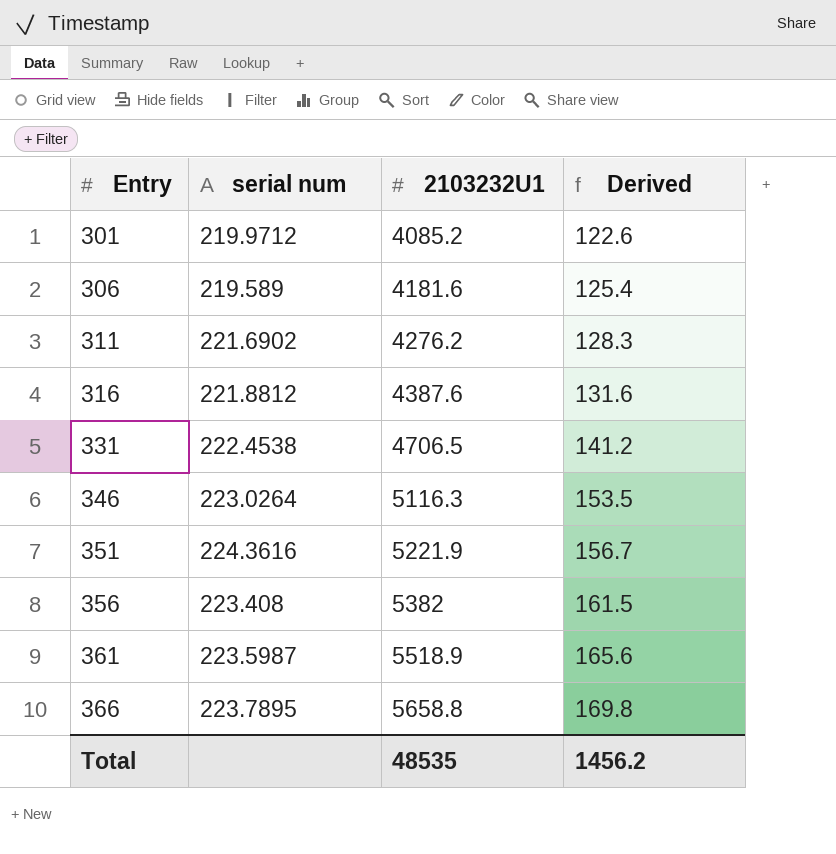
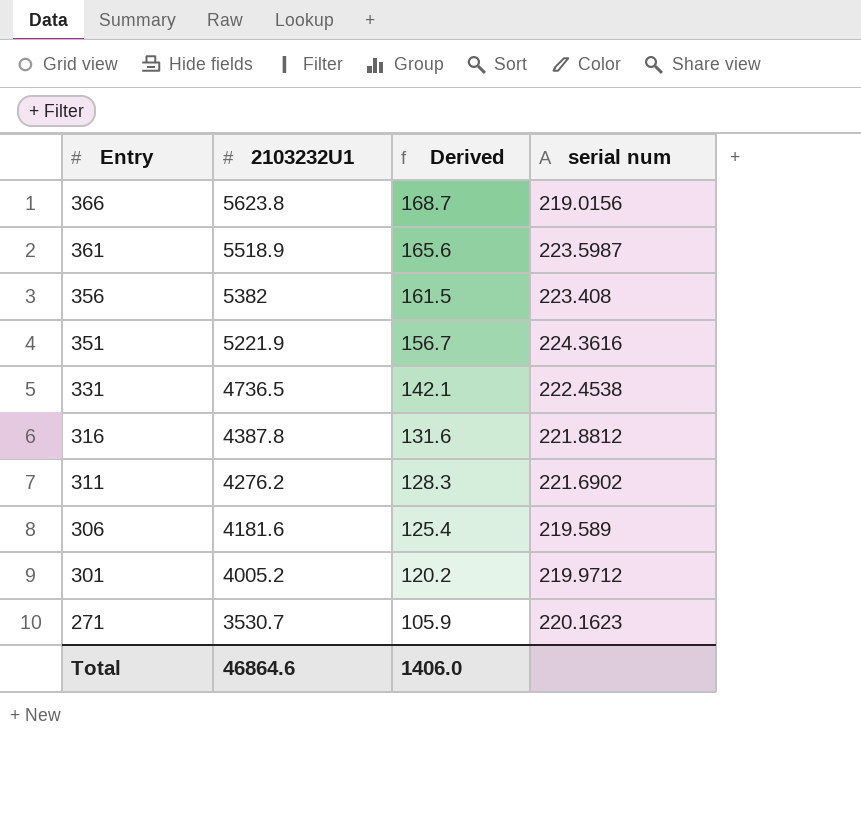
row order: Entry ascending -> Entry descending
column serial num | position: 2 -> 4
row 346: 223.0264 | 5116.3 | 153.5 -> none
366 | 2103232U1: 5658.8 -> 5623.8
366 | Derived: 169.8 -> 168.7
366 | serial num: 223.7895 -> 219.0156
331 | 2103232U1: 4706.5 -> 4736.5
331 | Derived: 141.2 -> 142.1
316 | 2103232U1: 4387.6 -> 4387.8
301 | 2103232U1: 4085.2 -> 4005.2
301 | Derived: 122.6 -> 120.2
row 271: none -> 3530.7 | 105.9 | 220.1623
Total | 2103232U1: 48535 -> 46864.6
Total | Derived: 1456.2 -> 1406.0

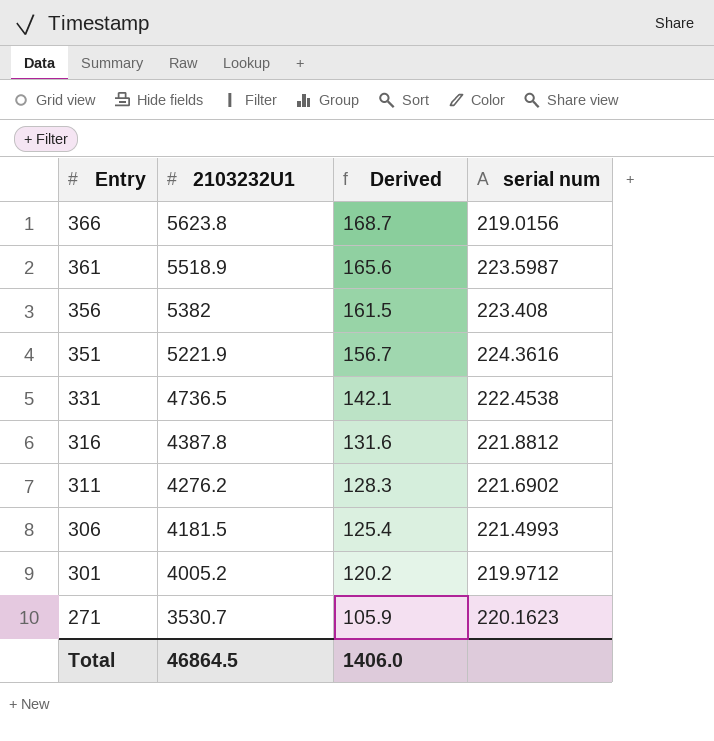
306 | 2103232U1: 4181.6 -> 4181.5
306 | serial num: 219.589 -> 221.4993
Total | 2103232U1: 46864.6 -> 46864.5

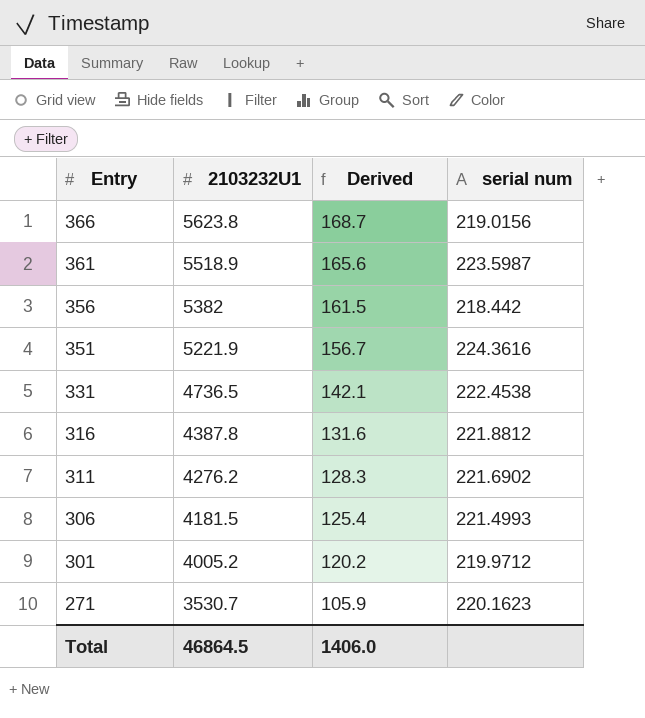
356 | serial num: 223.408 -> 218.442

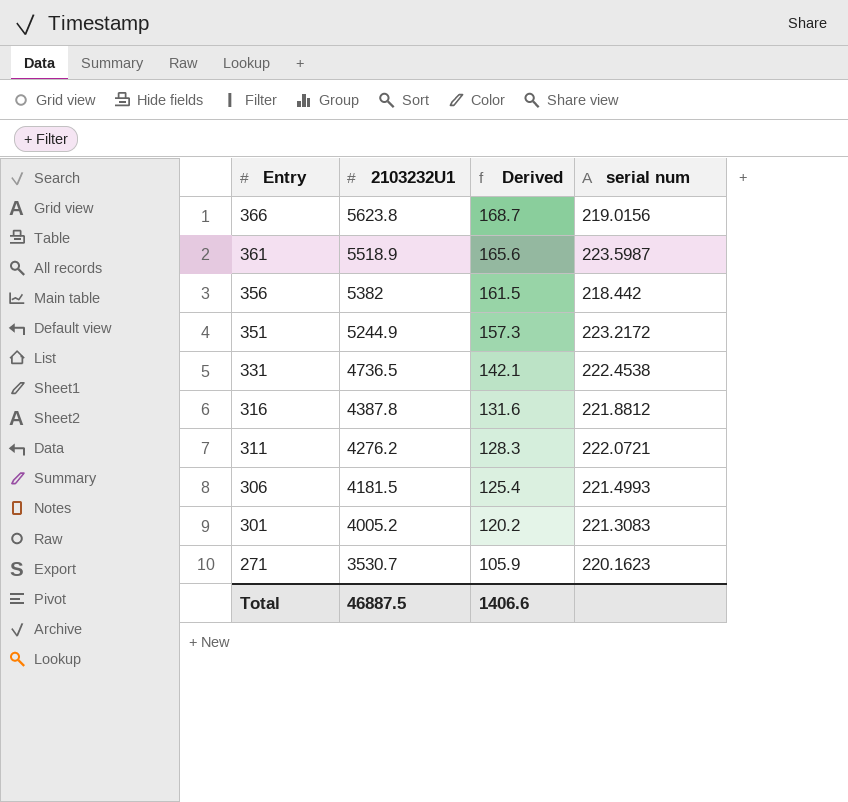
351 | 2103232U1: 5221.9 -> 5244.9
351 | Derived: 156.7 -> 157.3
351 | serial num: 224.3616 -> 223.2172
311 | serial num: 221.6902 -> 222.0721
301 | serial num: 219.9712 -> 221.3083
Total | 2103232U1: 46864.5 -> 46887.5
Total | Derived: 1406.0 -> 1406.6

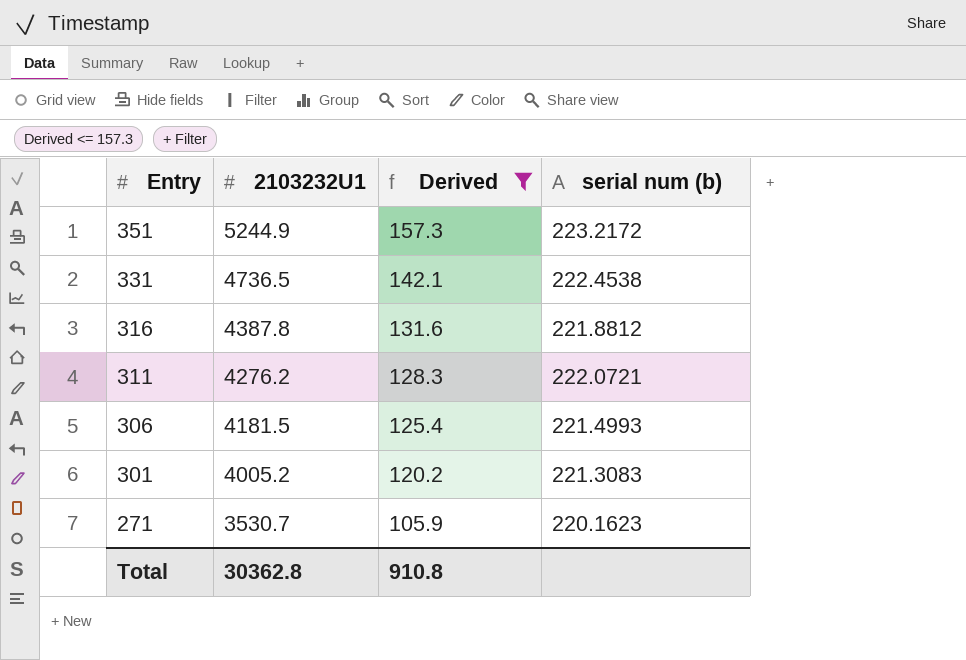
filter: none -> Derived <= 157.3
column name: serial num -> serial num (b)
Total | 2103232U1: 46887.5 -> 30362.8
Total | Derived: 1406.6 -> 910.8

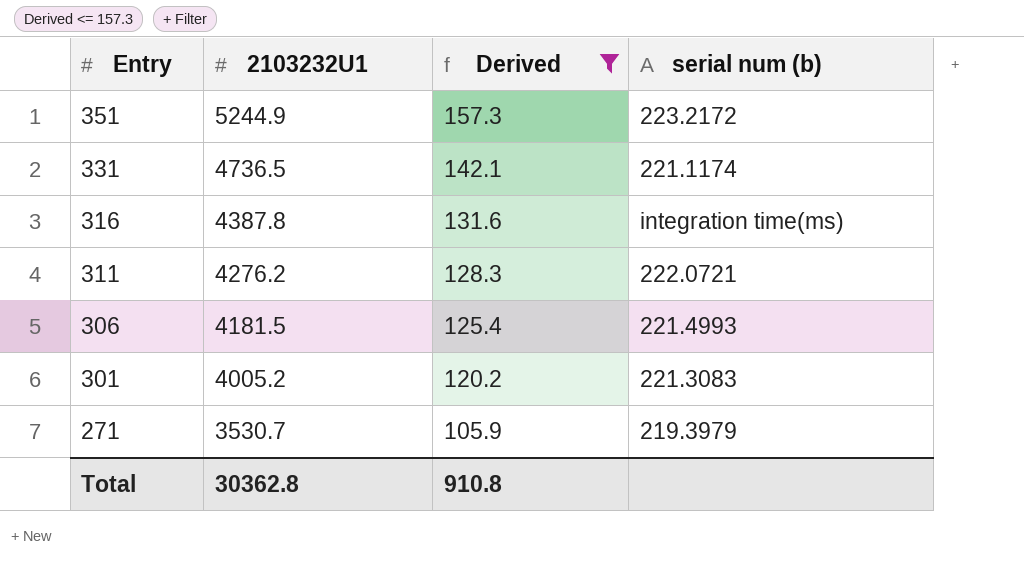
331 | serial num (b): 222.4538 -> 221.1174
316 | serial num (b): 221.8812 -> integration time(ms)
271 | serial num (b): 220.1623 -> 219.3979

